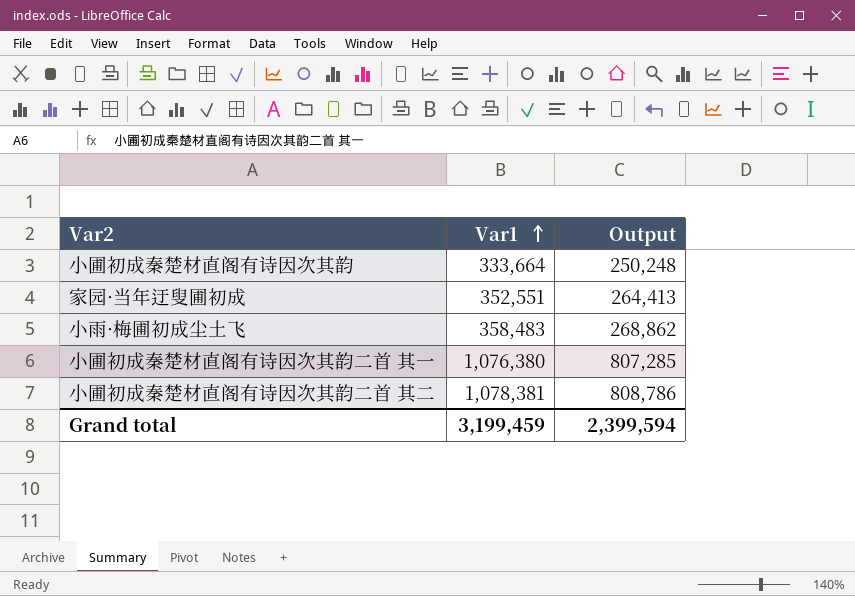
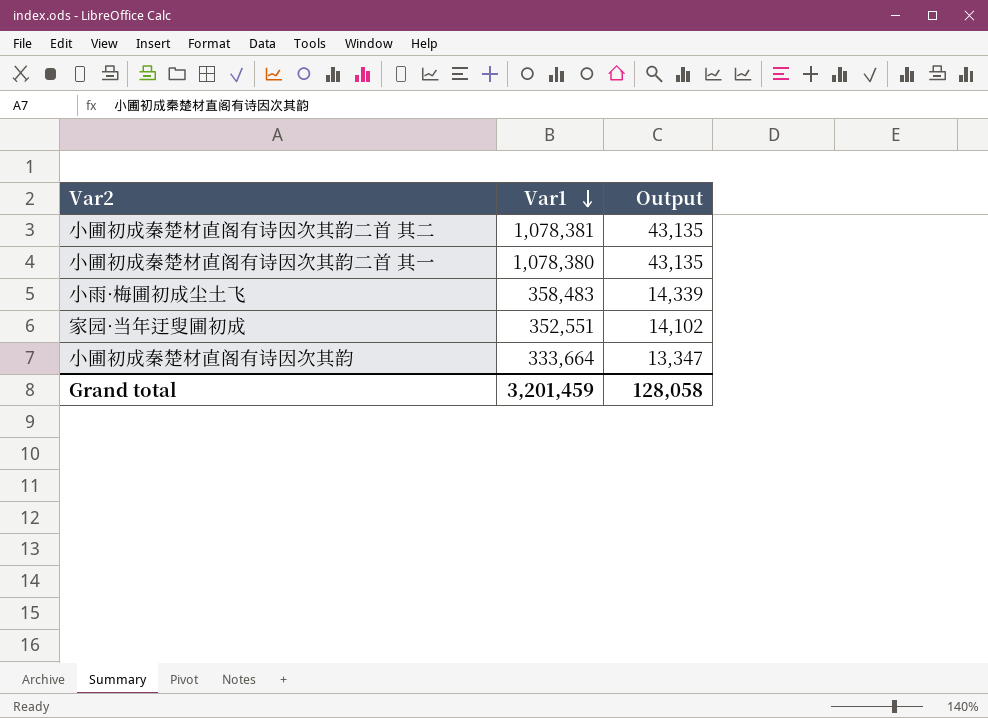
row order: Var1 ascending -> Var1 descending
column Output | formula: [Var1] * 0.75 -> [Var1] * 0.04
小圃初成秦楚材直阁有诗因次其韵二首 其一 | Var1: 1,076,380 -> 1,078,380
Grand total | Var1: 3,199,459 -> 3,201,459
Grand total | Output: 2,399,594 -> 128,058

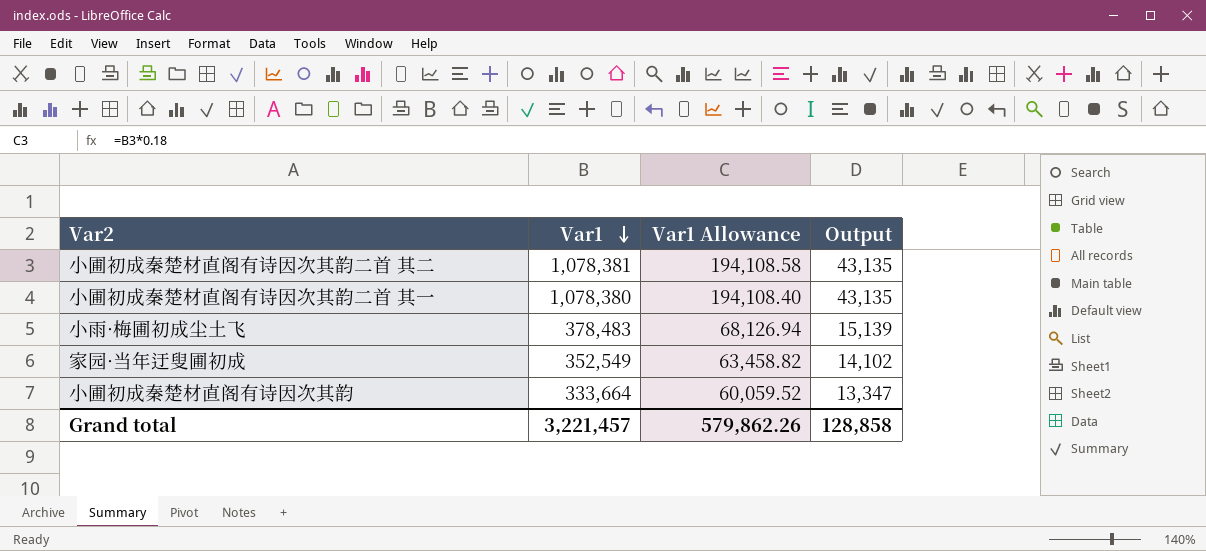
column Var1 Allowance | formula: none -> [Var1] * 0.18
小雨·梅圃初成尘土飞 | Var1: 358,483 -> 378,483
小雨·梅圃初成尘土飞 | Output: 14,339 -> 15,139
家园·当年迂叟圃初成 | Var1: 352,551 -> 352,549
Grand total | Var1: 3,201,459 -> 3,221,457
Grand total | Output: 128,058 -> 128,858

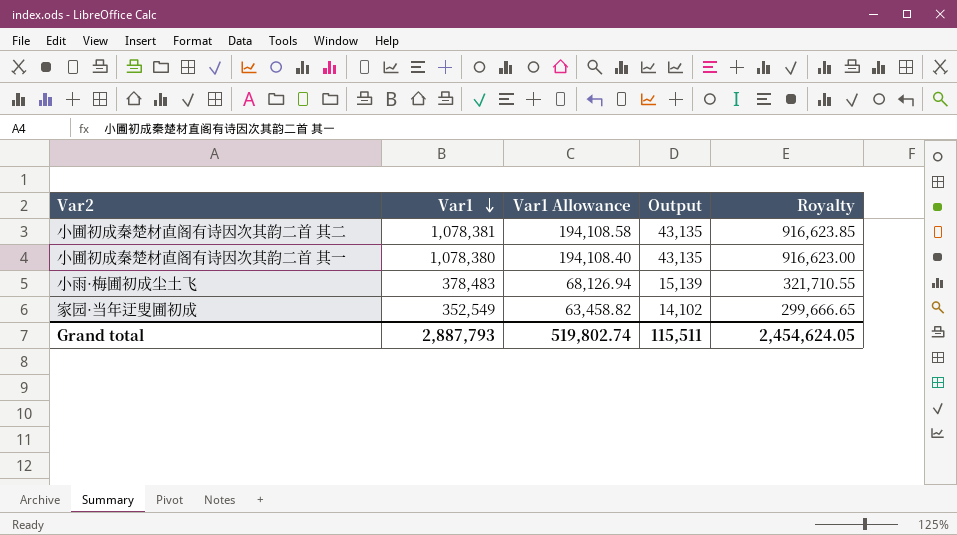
column Royalty | formula: none -> [Var1] * 0.85
row 小圃初成秦楚材直阁有诗因次其韵: 333,664 | 60,059.52 | 13,347 -> none
Grand total | Var1: 3,221,457 -> 2,887,793
Grand total | Var1 Allowance: 579,862.26 -> 519,802.74
Grand total | Output: 128,858 -> 115,511

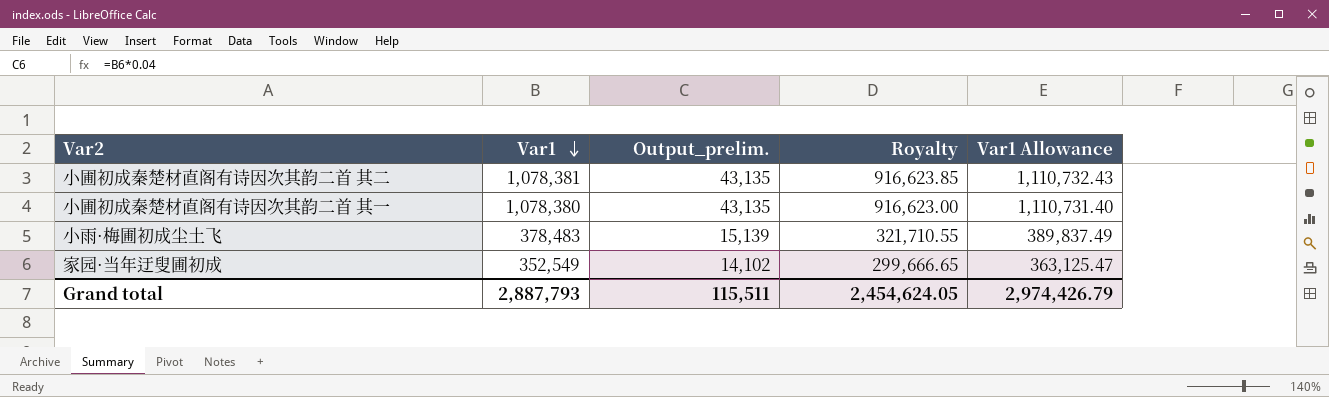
column name: Output -> Output_prelim.
column Var1 Allowance | formula: [Var1] * 0.18 -> [Var1] * 1.03
column Var1 Allowance | position: 3 -> 5
Grand total | Var1 Allowance: 519,802.74 -> 2,974,426.79

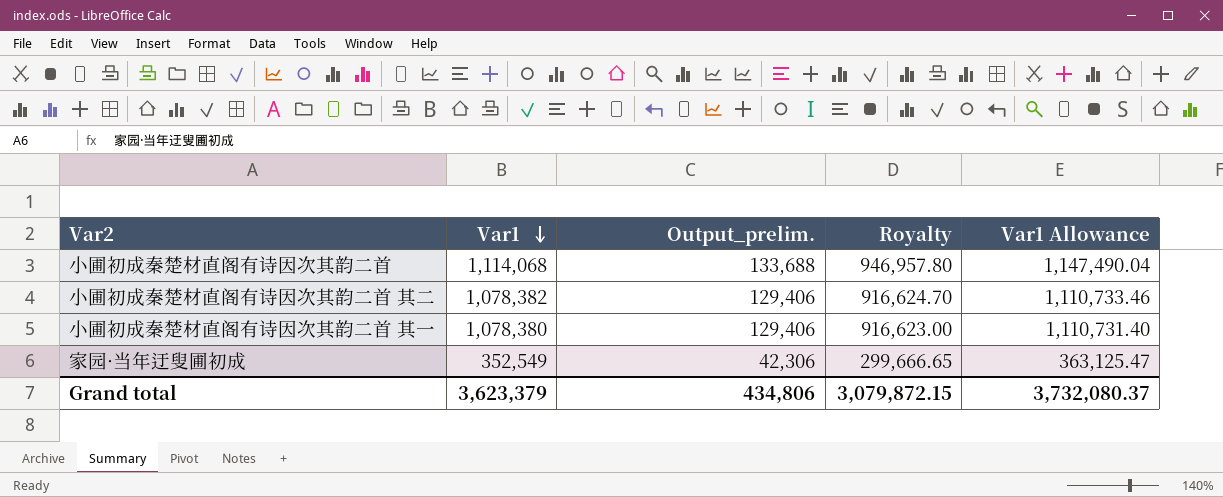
column Output_prelim. | formula: [Var1] * 0.04 -> [Var1] * 0.12
row 小雨·梅圃初成尘土飞: 378,483 | 15,139 | 321,710.55 | 389,837.49 -> none
row 小圃初成秦楚材直阁有诗因次其韵二首: none -> 1,114,068 | 133,688 | 946,957.80 | 1,147,490.04
小圃初成秦楚材直阁有诗因次其韵二首 其二 | Var1: 1,078,381 -> 1,078,382
小圃初成秦楚材直阁有诗因次其韵二首 其二 | Royalty: 916,623.85 -> 916,624.70
小圃初成秦楚材直阁有诗因次其韵二首 其二 | Var1 Allowance: 1,110,732.43 -> 1,110,733.46
Grand total | Var1: 2,887,793 -> 3,623,379
Grand total | Output_prelim.: 115,511 -> 434,806
Grand total | Royalty: 2,454,624.05 -> 3,079,872.15
Grand total | Var1 Allowance: 2,974,426.79 -> 3,732,080.37

